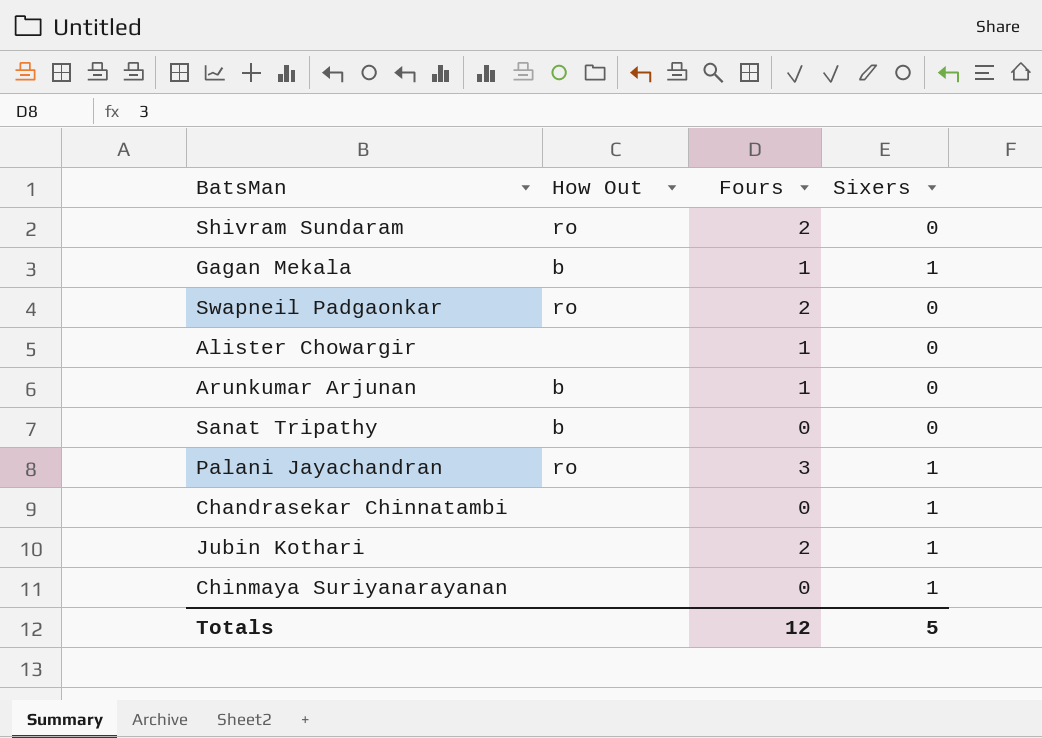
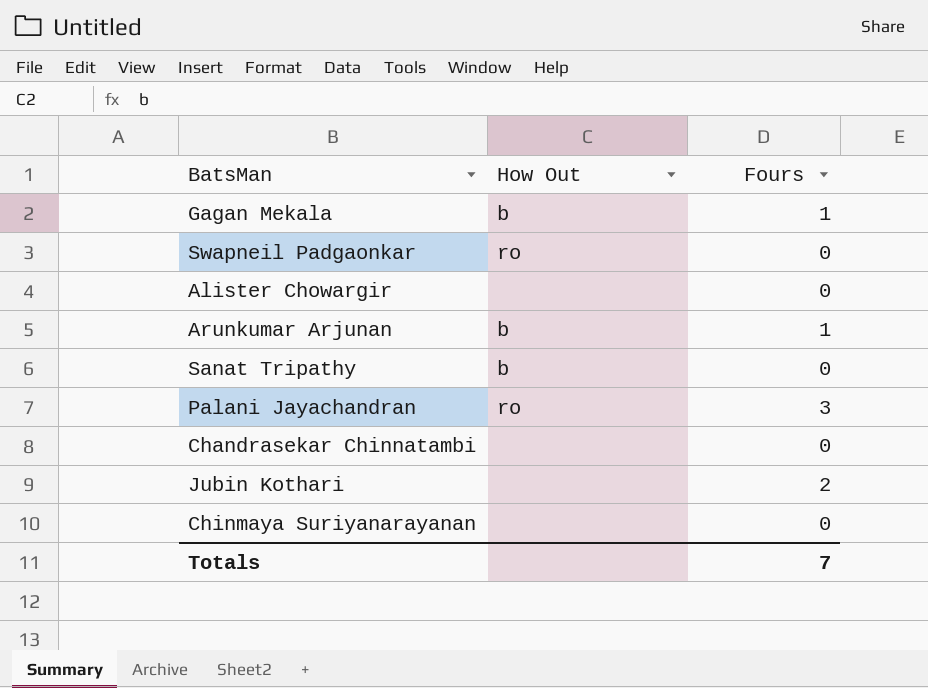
column Sixers | position: 4 -> none
row Shivram Sundaram: ro | 2 | 0 -> none
Swapneil Padgaonkar | Fours: 2 -> 0
Alister Chowargir | Fours: 1 -> 0
Totals | Fours: 12 -> 7

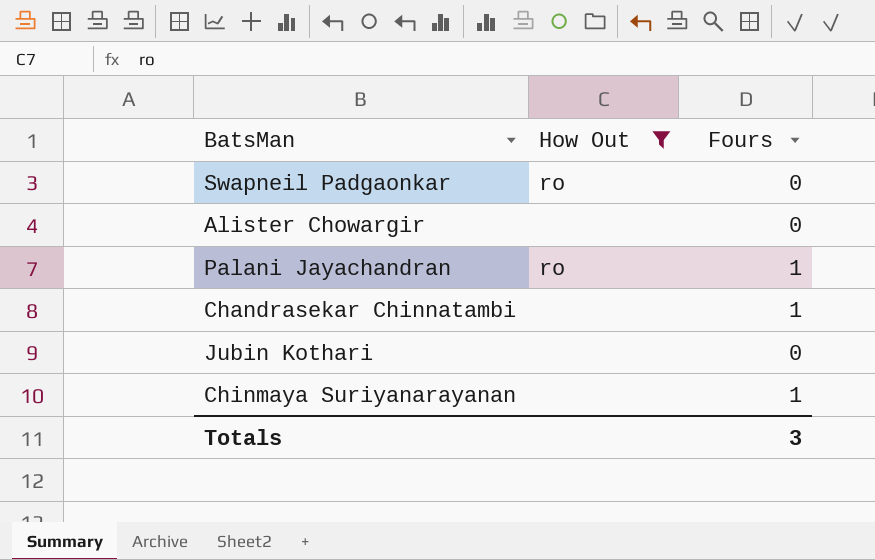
filter: none -> How Out != b
Palani Jayachandran | Fours: 3 -> 1
Chandrasekar Chinnatambi | Fours: 0 -> 1
Jubin Kothari | Fours: 2 -> 0
Chinmaya Suriyanarayanan | Fours: 0 -> 1
Totals | Fours: 7 -> 3

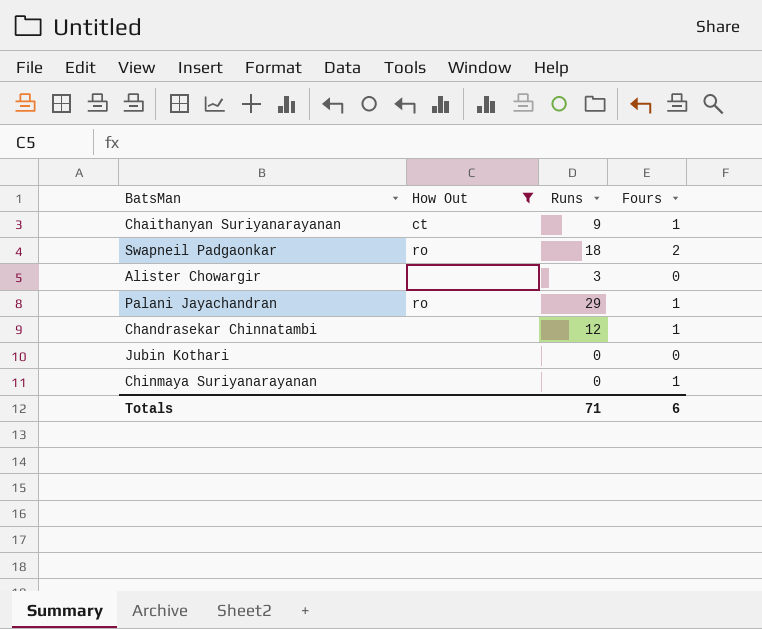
column Runs | position: none -> 3
row Chaithanyan Suriyanarayanan: none -> ct | 9 | 1
Swapneil Padgaonkar | Fours: 0 -> 2
Totals | Fours: 3 -> 6

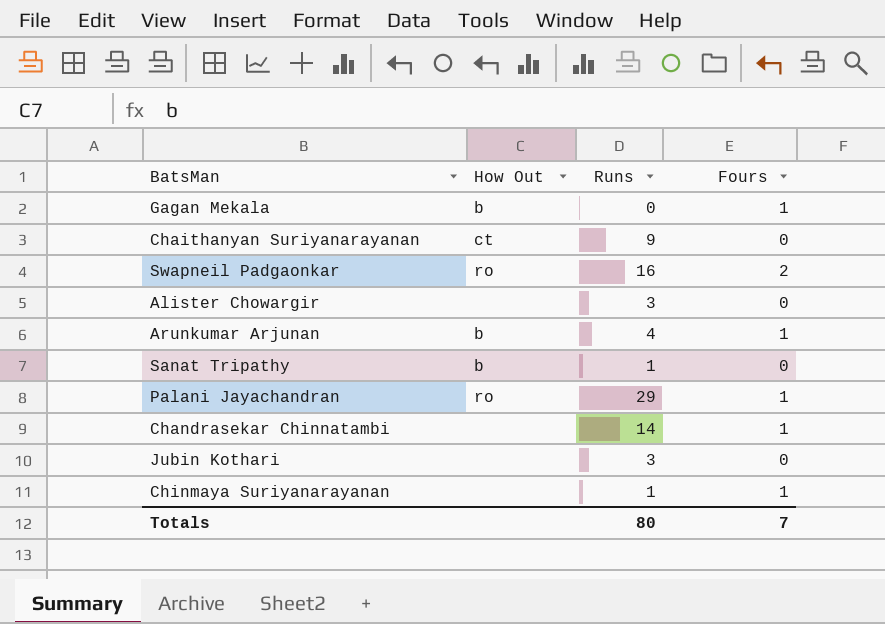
filter: How Out != b -> none
Chaithanyan Suriyanarayanan | Fours: 1 -> 0
Swapneil Padgaonkar | Runs: 18 -> 16
Chandrasekar Chinnatambi | Runs: 12 -> 14
Jubin Kothari | Runs: 0 -> 3
Chinmaya Suriyanarayanan | Runs: 0 -> 1
Totals | Runs: 71 -> 80
Totals | Fours: 6 -> 7

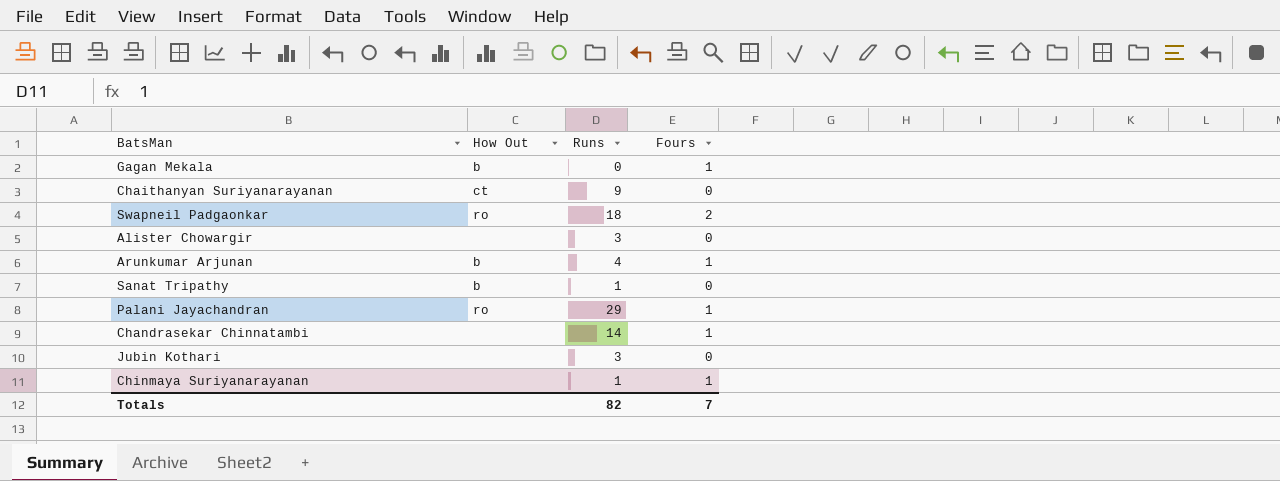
Swapneil Padgaonkar | Runs: 16 -> 18
Totals | Runs: 80 -> 82

